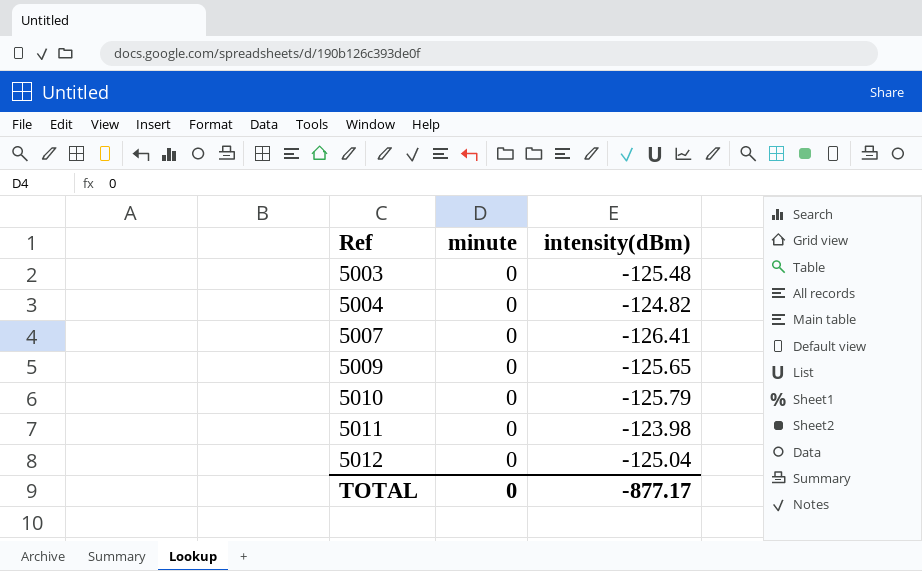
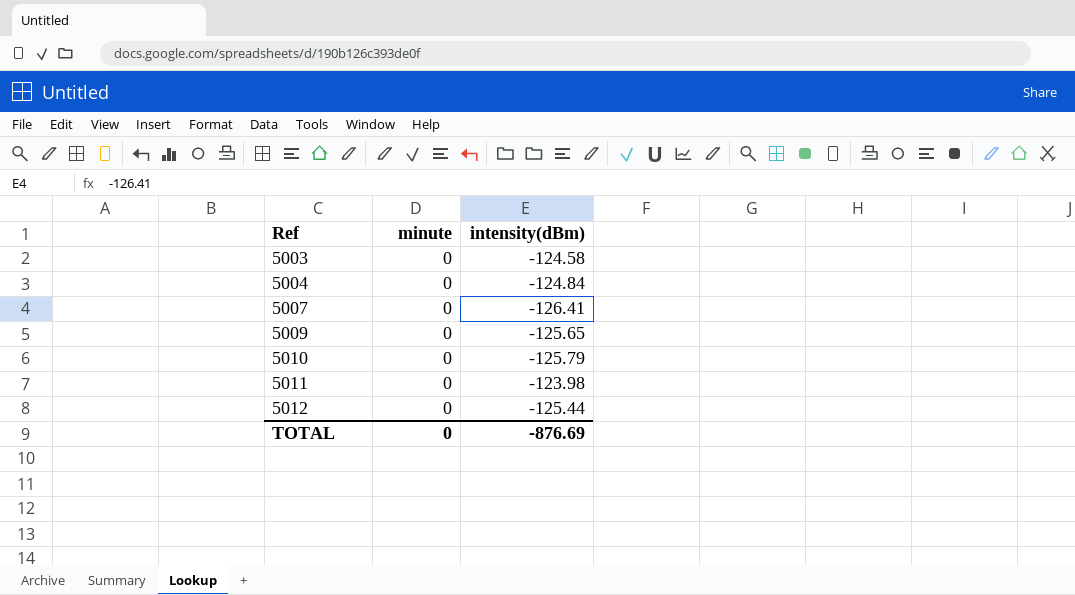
5003 | intensity(dBm): -125.48 -> -124.58
5004 | intensity(dBm): -124.82 -> -124.84
5012 | intensity(dBm): -125.04 -> -125.44
TOTAL | intensity(dBm): -877.17 -> -876.69

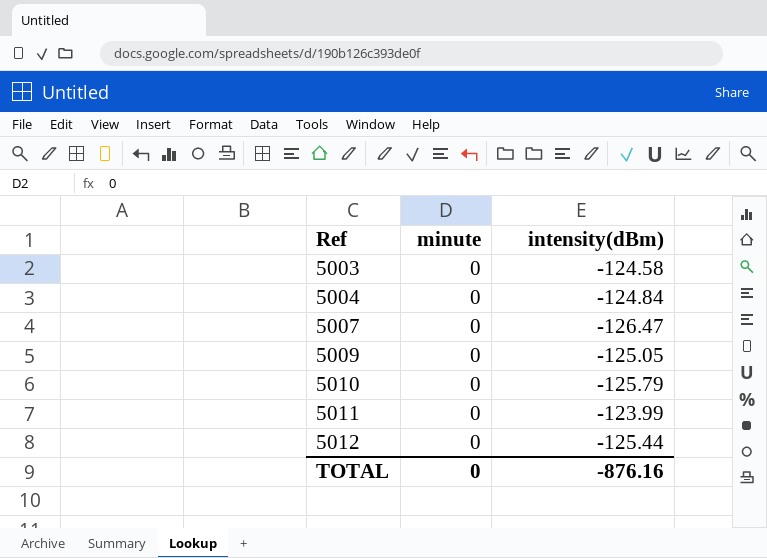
5007 | intensity(dBm): -126.41 -> -126.47
5009 | intensity(dBm): -125.65 -> -125.05
5011 | intensity(dBm): -123.98 -> -123.99
TOTAL | intensity(dBm): -876.69 -> -876.16

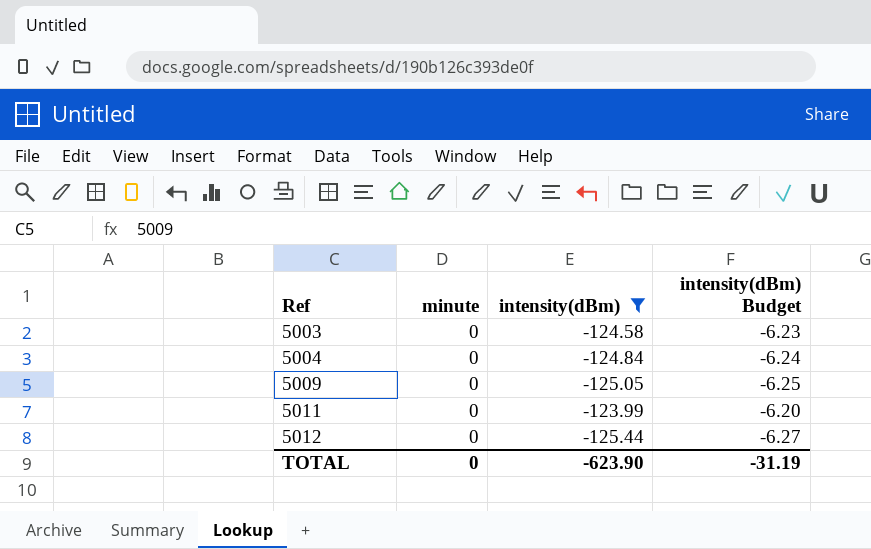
filter: none -> intensity(dBm) >= -125.44
column intensity(dBm) Budget | formula: none -> [intensity(dBm)] * 0.05
TOTAL | intensity(dBm): -876.16 -> -623.90

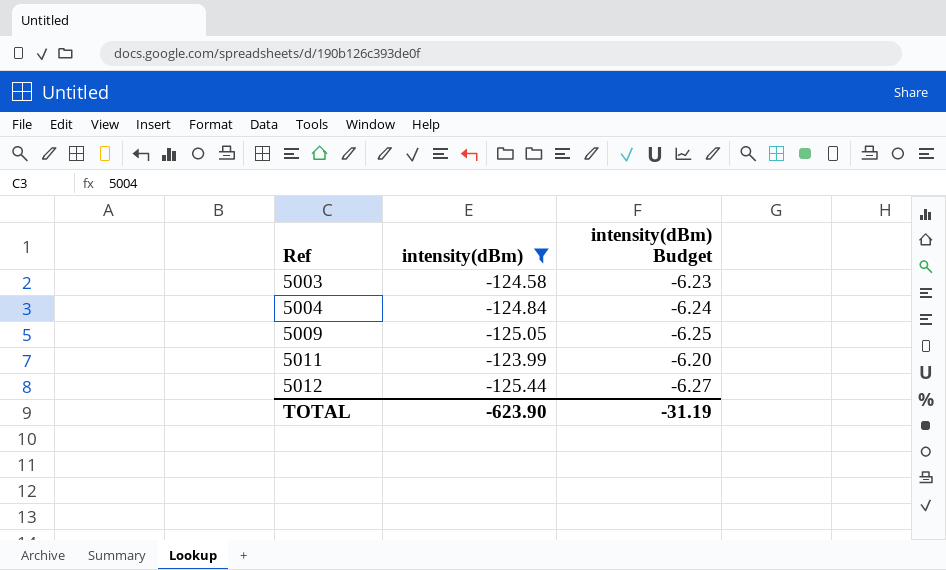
column minute | position: 2 -> none

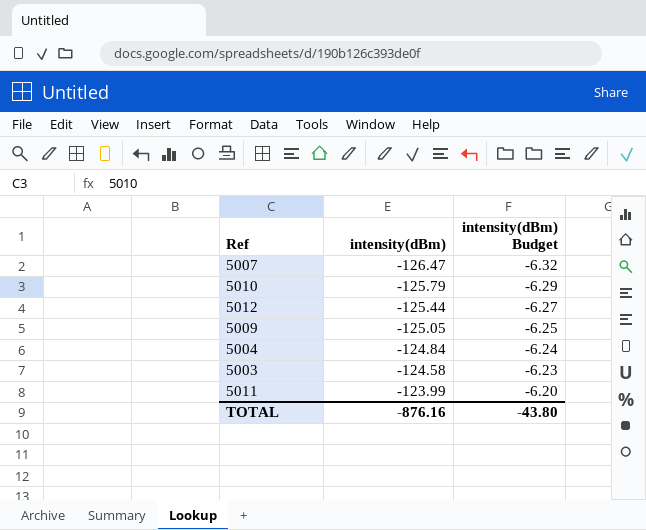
filter: intensity(dBm) >= -125.44 -> none
row order: Ref ascending -> intensity(dBm) ascending
TOTAL | intensity(dBm): -623.90 -> -876.16
TOTAL | intensity(dBm) Budget: -31.19 -> -43.80

